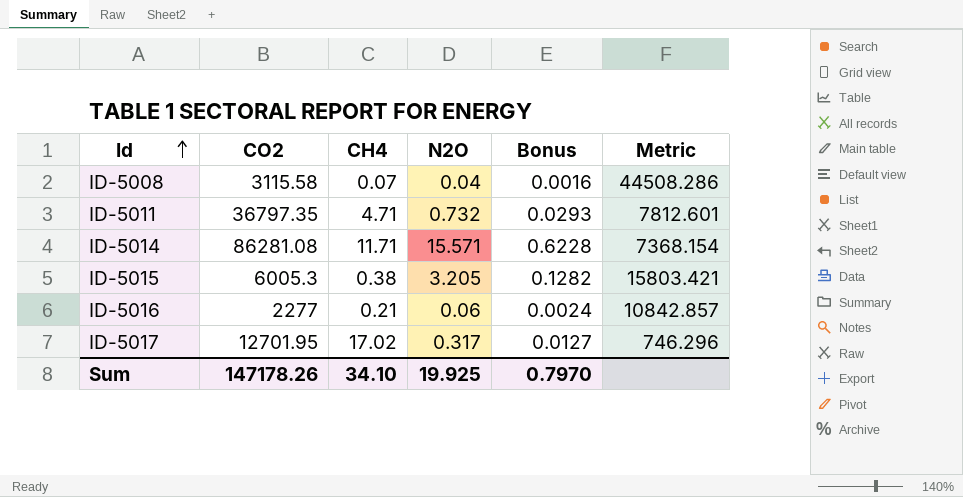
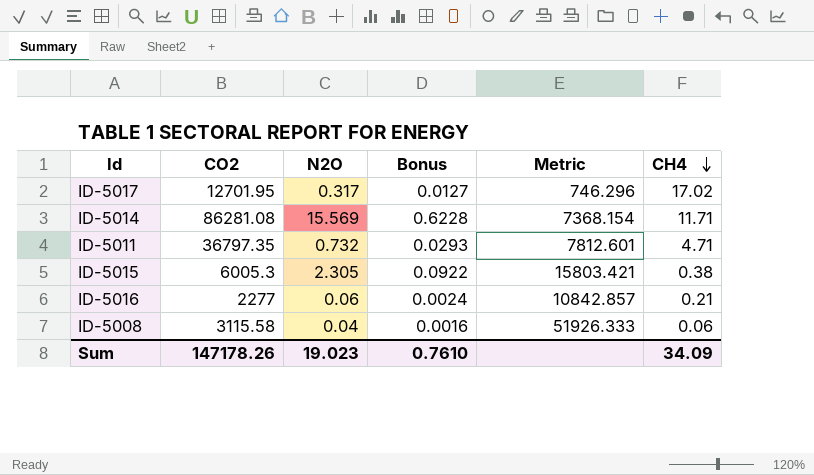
row order: Id ascending -> CH4 descending
column CH4 | position: 3 -> 6
ID-5014 | N2O: 15.571 -> 15.569
ID-5015 | N2O: 3.205 -> 2.305
ID-5015 | Bonus: 0.1282 -> 0.0922
ID-5008 | Metric: 44508.286 -> 51926.333
ID-5008 | CH4: 0.07 -> 0.06
Sum | N2O: 19.925 -> 19.023
Sum | Bonus: 0.7970 -> 0.7610
Sum | CH4: 34.10 -> 34.09

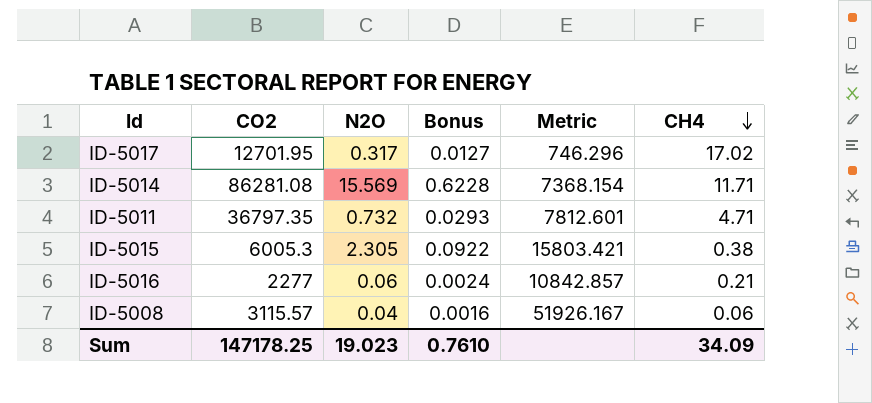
ID-5008 | CO2: 3115.58 -> 3115.57
ID-5008 | Metric: 51926.333 -> 51926.167
Sum | CO2: 147178.26 -> 147178.25

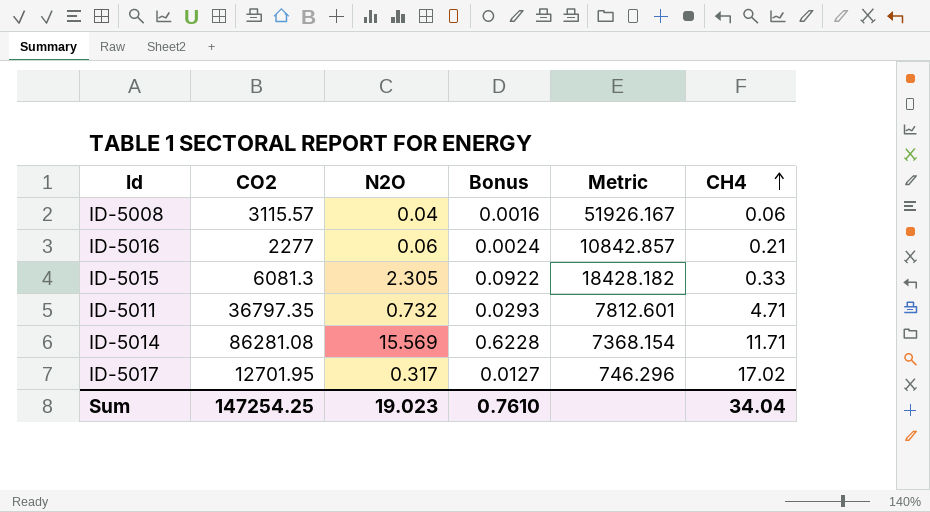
row order: CH4 descending -> CH4 ascending
ID-5015 | CO2: 6005.3 -> 6081.3
ID-5015 | Metric: 15803.421 -> 18428.182
ID-5015 | CH4: 0.38 -> 0.33
Sum | CO2: 147178.25 -> 147254.25
Sum | CH4: 34.09 -> 34.04

